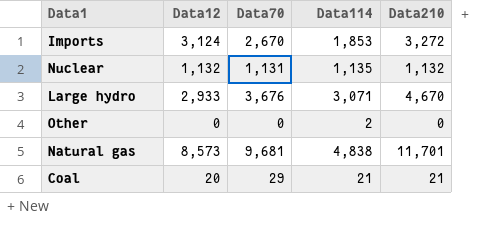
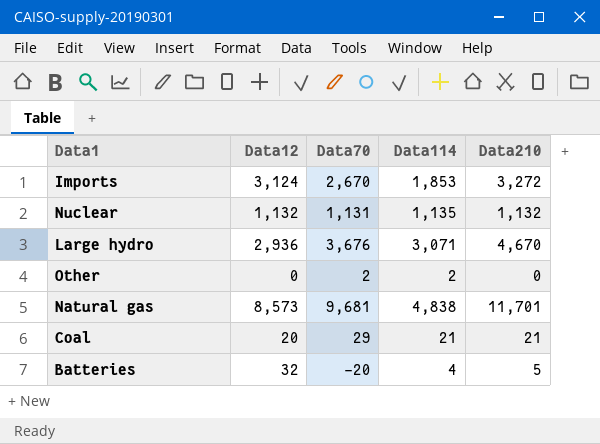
Large hydro | Data12: 2,933 -> 2,936
Other | Data70: 0 -> 2
row Batteries: none -> 32 | -20 | 4 | 5

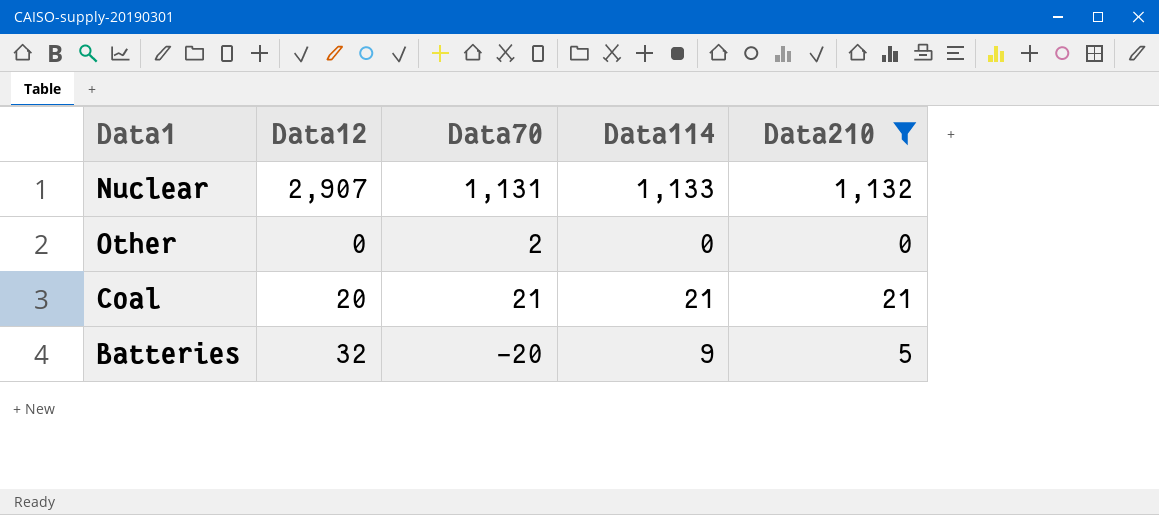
filter: none -> Data210 <= 1,132
Nuclear | Data12: 1,132 -> 2,907
Nuclear | Data114: 1,135 -> 1,133
Other | Data114: 2 -> 0
Coal | Data70: 29 -> 21
Batteries | Data114: 4 -> 9

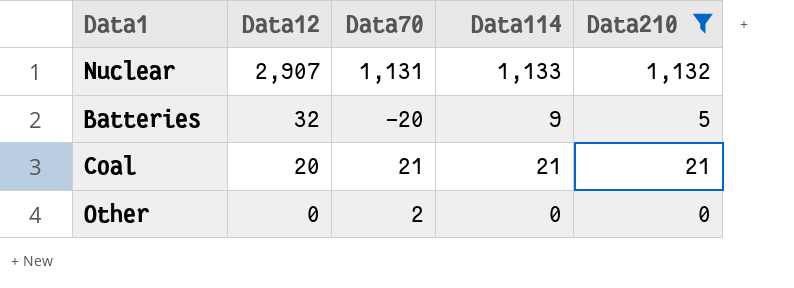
row order: none -> Data12 descending

